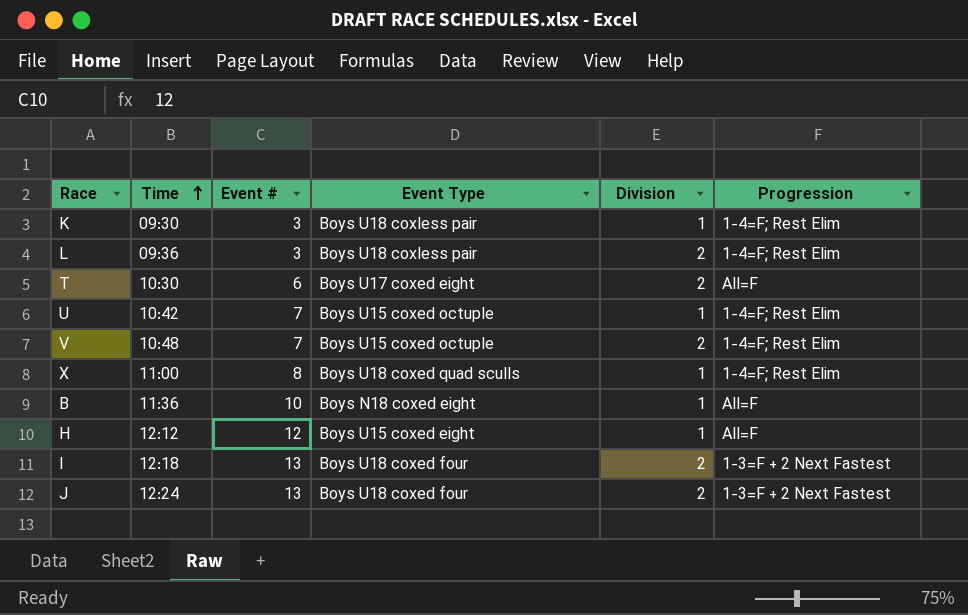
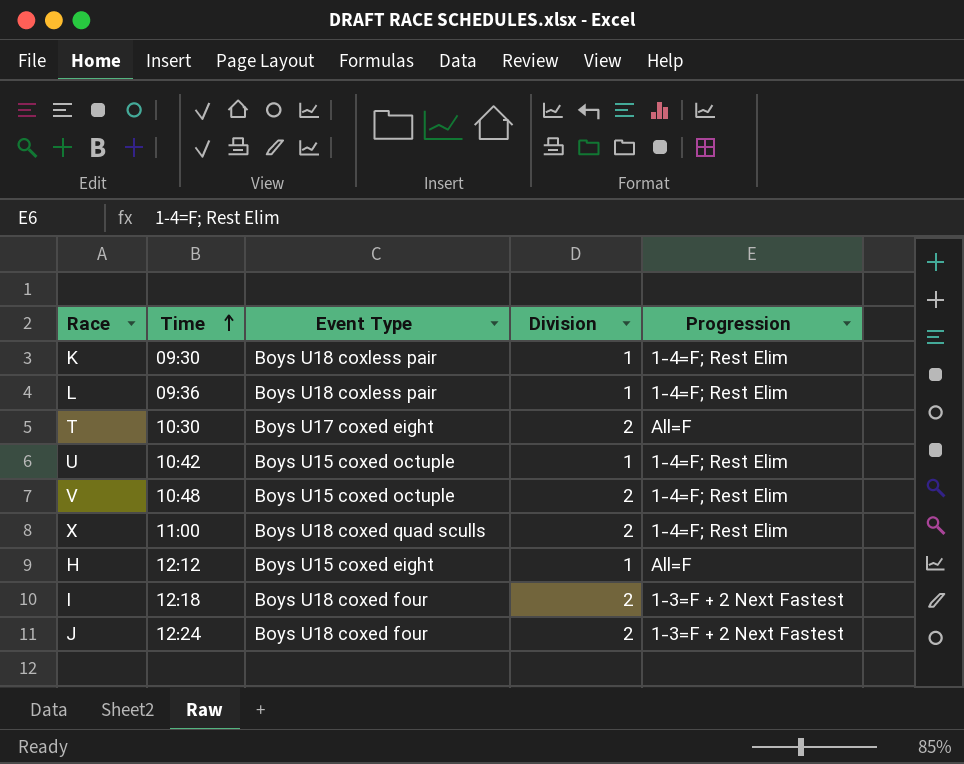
column Event # | position: 3 -> none
row B: 11:36 | 10 | Boys N18 coxed eight | 1 | All=F -> none
L | Division: 2 -> 1
X | Division: 1 -> 2

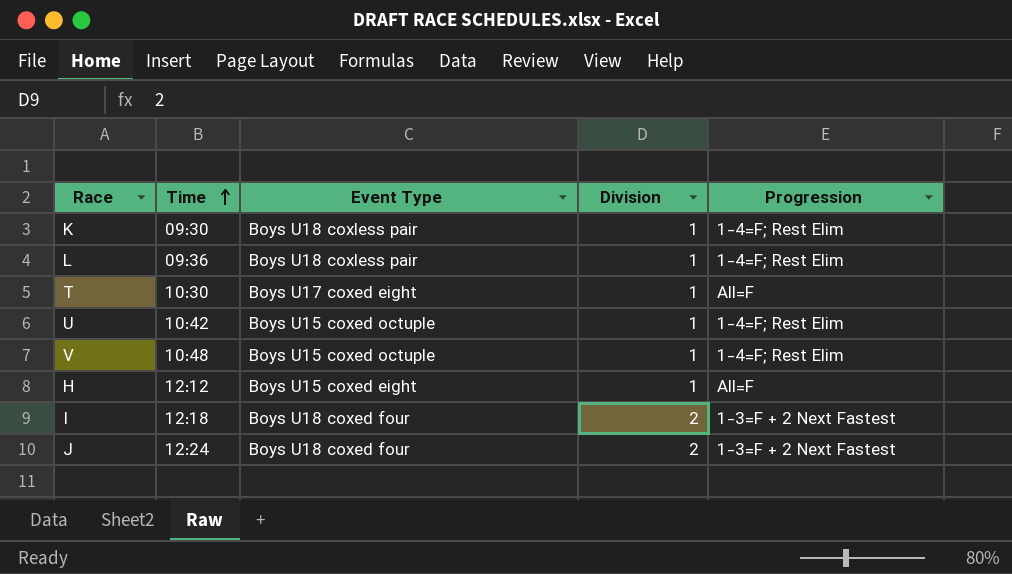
row X: 11:00 | Boys U18 coxed quad sculls | 2 | 1-4=F; Rest Elim -> none
T | Division: 2 -> 1
V | Division: 2 -> 1

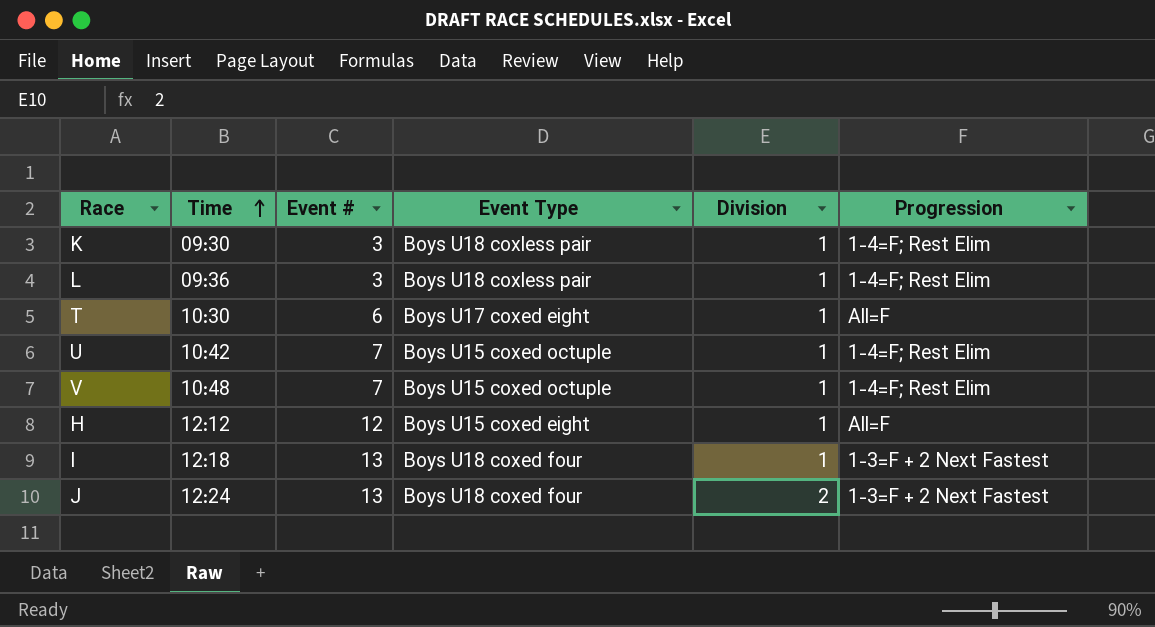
column Event # | position: none -> 3
I | Division: 2 -> 1

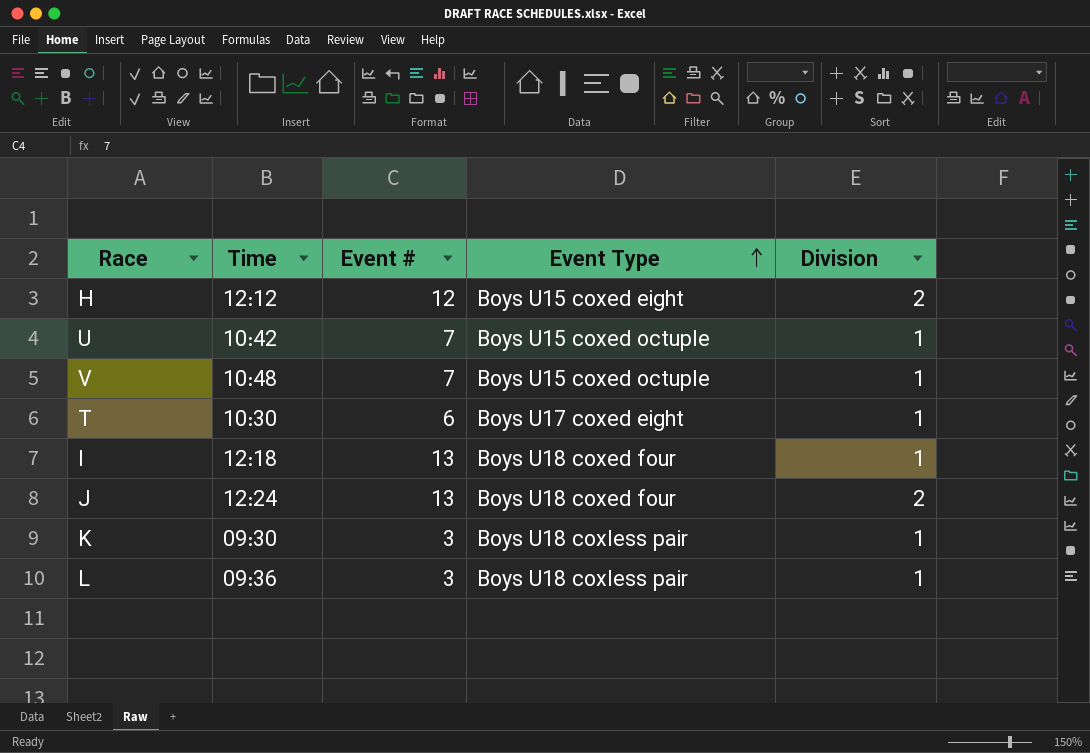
row order: Time ascending -> Event Type ascending
column Progression | position: 6 -> none
H | Division: 1 -> 2

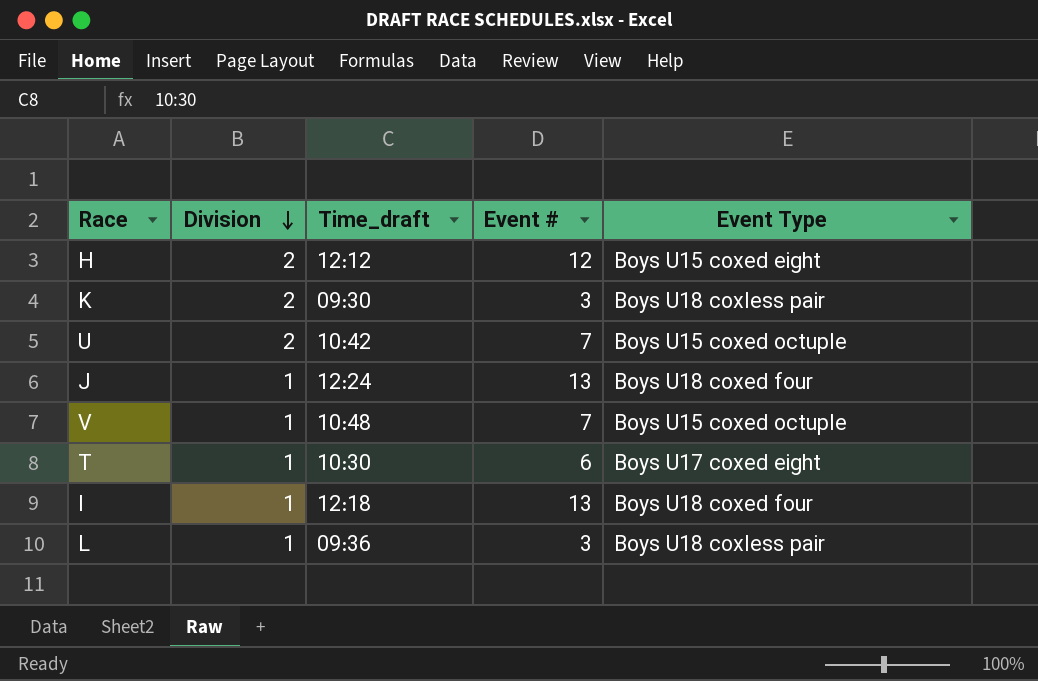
row order: Event Type ascending -> Division descending
column Division | position: 5 -> 2
column name: Time -> Time_draft
K | Division: 1 -> 2
U | Division: 1 -> 2
J | Division: 2 -> 1

